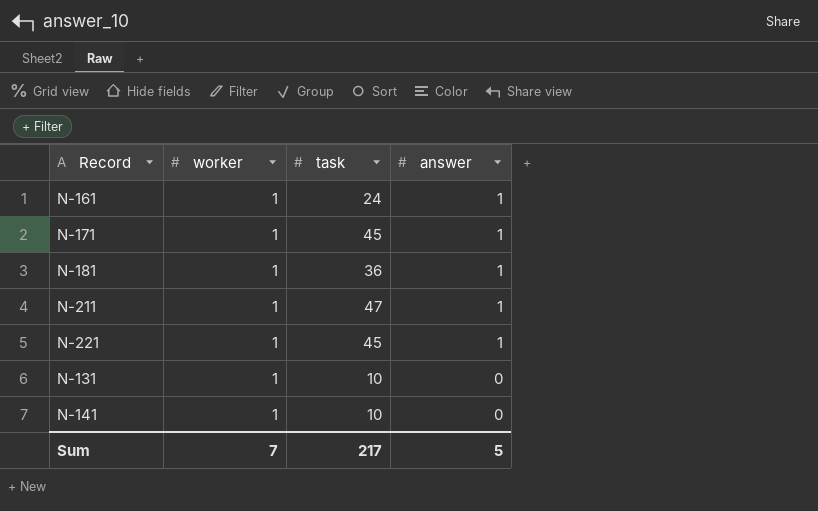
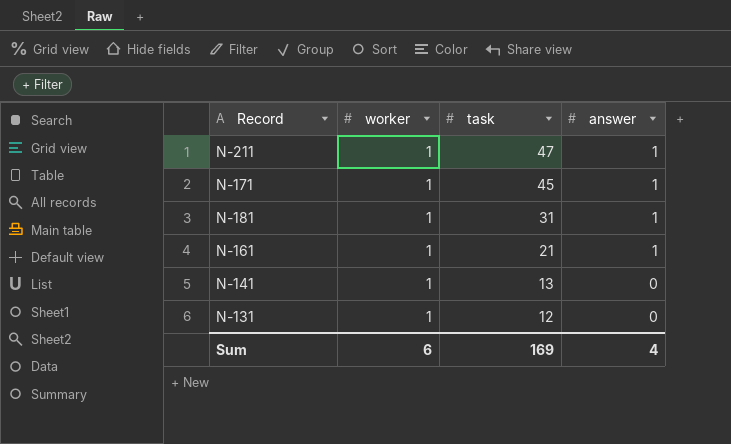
row order: answer descending -> task descending
row N-221: 1 | 45 | 1 -> none
N-181 | task: 36 -> 31
N-161 | task: 24 -> 21
N-141 | task: 10 -> 13
N-131 | task: 10 -> 12
Sum | worker: 7 -> 6
Sum | task: 217 -> 169
Sum | answer: 5 -> 4

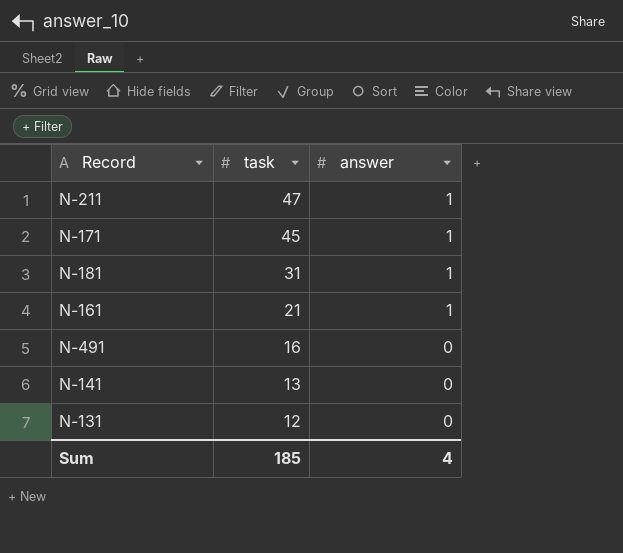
column worker | position: 2 -> none
row N-491: none -> 16 | 0
Sum | task: 169 -> 185

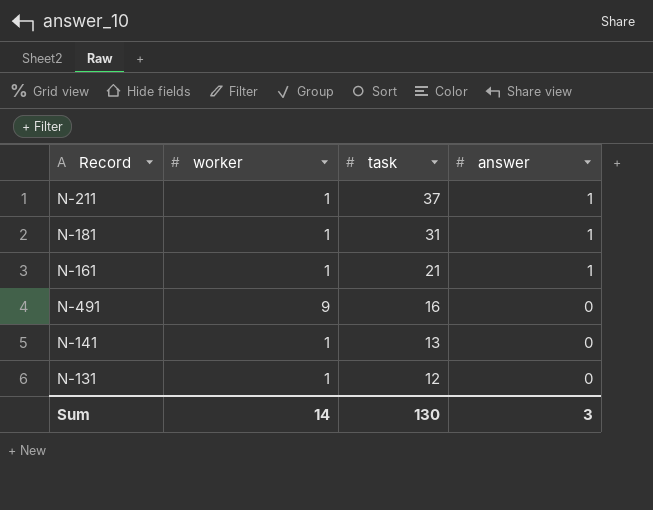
column worker | position: none -> 2
row N-171: 45 | 1 -> none
N-211 | task: 47 -> 37
Sum | task: 185 -> 130
Sum | answer: 4 -> 3

